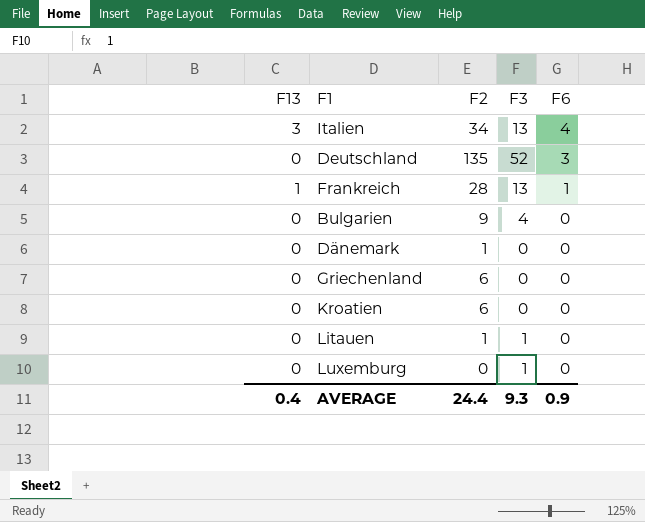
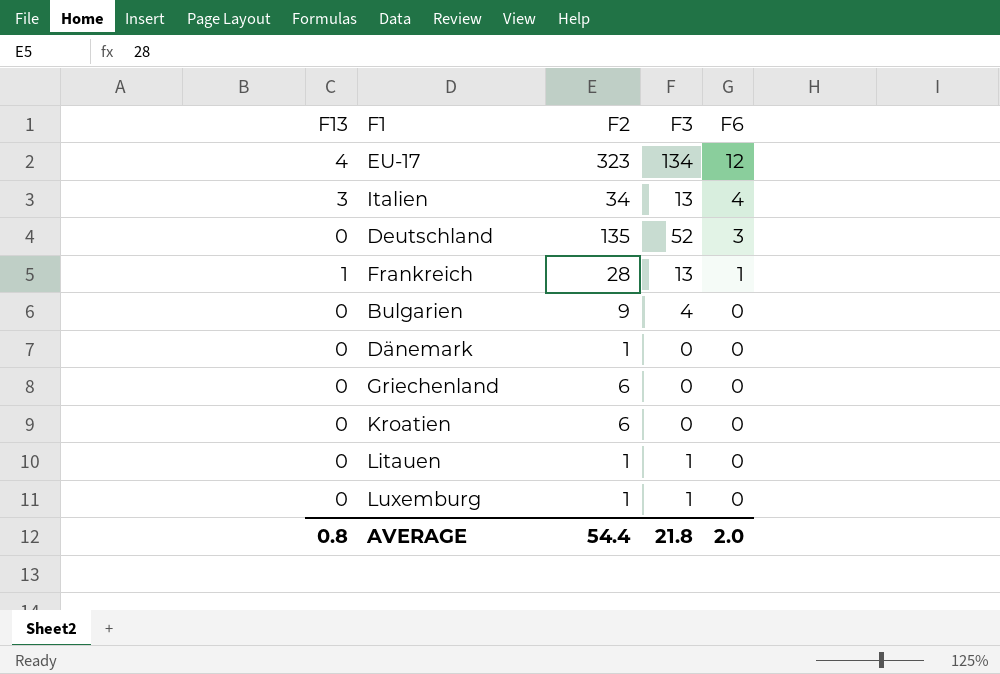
row EU-17: none -> 4 | 323 | 134 | 12
Luxemburg | F2: 0 -> 1
AVERAGE | F13: 0.4 -> 0.8
AVERAGE | F2: 24.4 -> 54.4
AVERAGE | F3: 9.3 -> 21.8
AVERAGE | F6: 0.9 -> 2.0

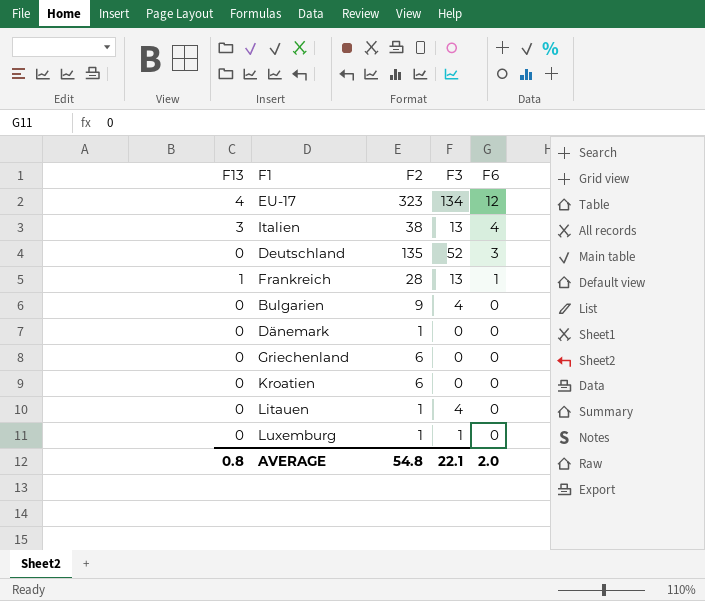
Italien | F2: 34 -> 38
Litauen | F3: 1 -> 4
AVERAGE | F2: 54.4 -> 54.8
AVERAGE | F3: 21.8 -> 22.1

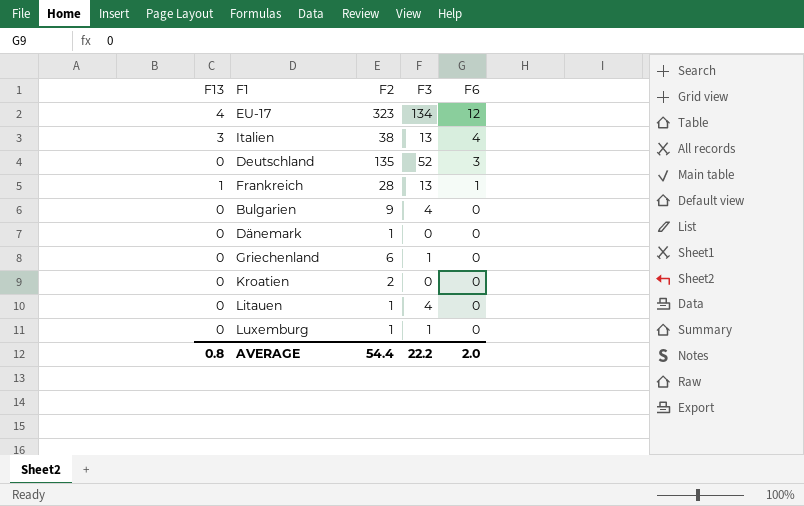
Griechenland | F3: 0 -> 1
Kroatien | F2: 6 -> 2
AVERAGE | F2: 54.8 -> 54.4
AVERAGE | F3: 22.1 -> 22.2

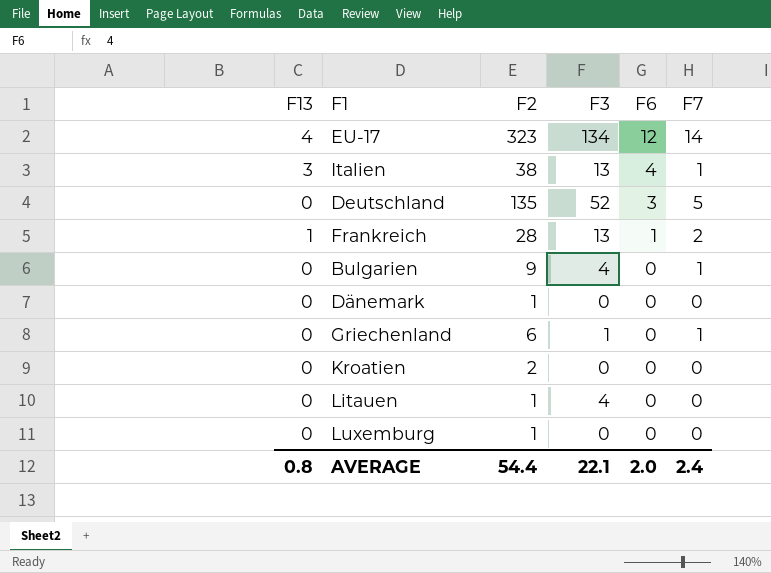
column F7 | position: none -> 6
Luxemburg | F3: 1 -> 0
AVERAGE | F3: 22.2 -> 22.1

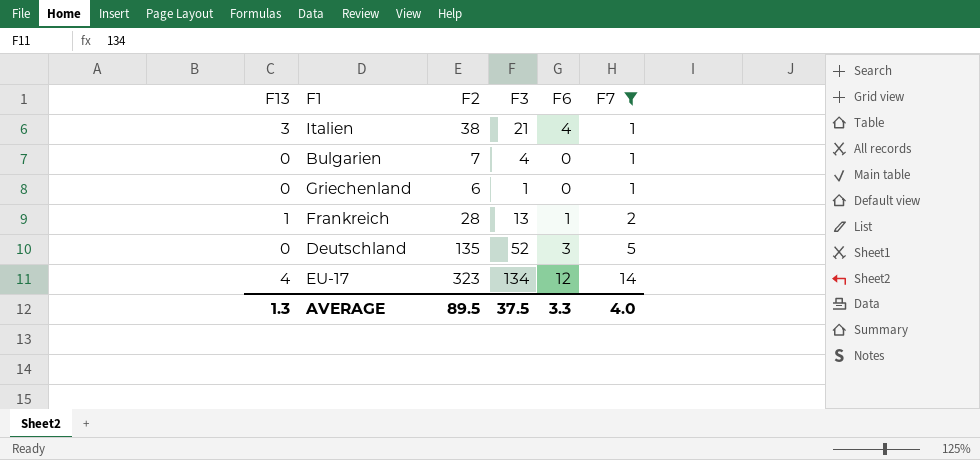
filter: none -> F7 != 0
row order: F6 descending -> F7 ascending
Italien | F3: 13 -> 21
Bulgarien | F2: 9 -> 7
AVERAGE | F13: 0.8 -> 1.3
AVERAGE | F2: 54.4 -> 89.5
AVERAGE | F3: 22.1 -> 37.5
AVERAGE | F6: 2.0 -> 3.3
AVERAGE | F7: 2.4 -> 4.0

